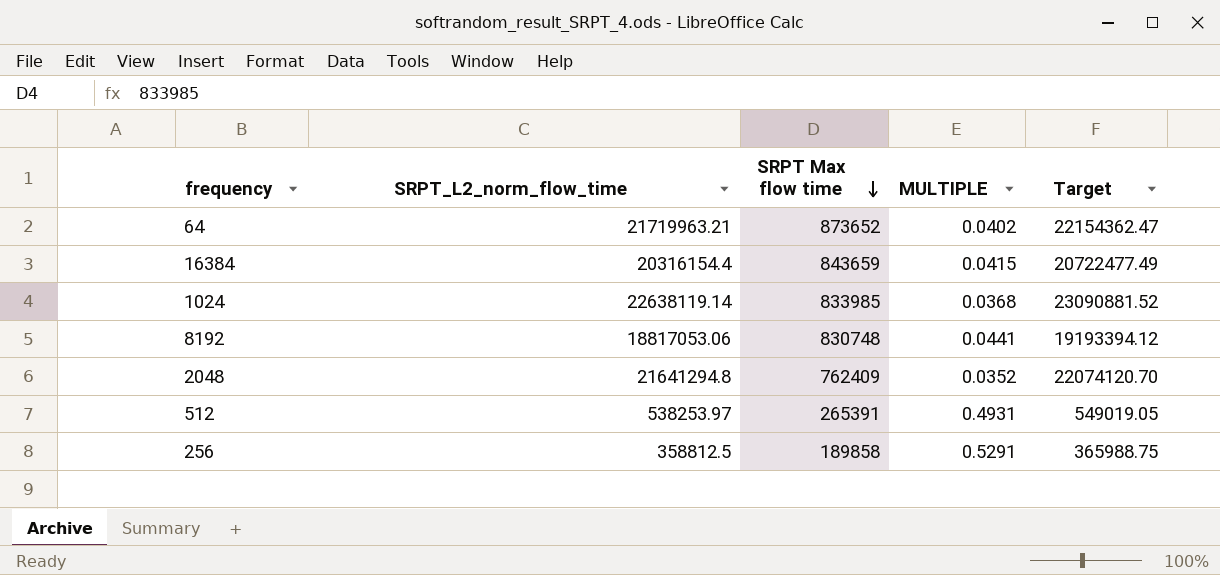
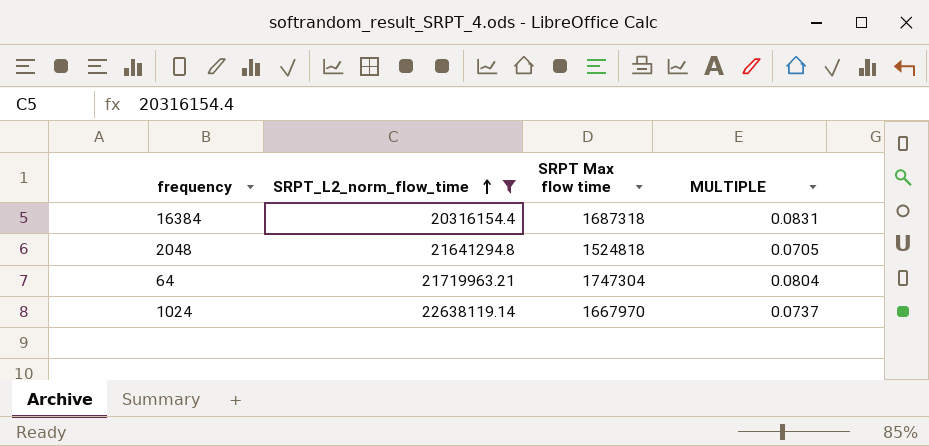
filter: none -> SRPT_L2_norm_flow_time >= 20316154.4
row order: SRPT Max flow time descending -> SRPT_L2_norm_flow_time ascending
column Target | formula: [SRPT_L2_norm_flow_time] * 1.02 -> none
16384 | SRPT Max flow time: 843659 -> 1687318
16384 | MULTIPLE: 0.0415 -> 0.0831
2048 | SRPT Max flow time: 762409 -> 1524818
2048 | MULTIPLE: 0.0352 -> 0.0705
64 | SRPT Max flow time: 873652 -> 1747304
64 | MULTIPLE: 0.0402 -> 0.0804
1024 | SRPT Max flow time: 833985 -> 1667970
1024 | MULTIPLE: 0.0368 -> 0.0737

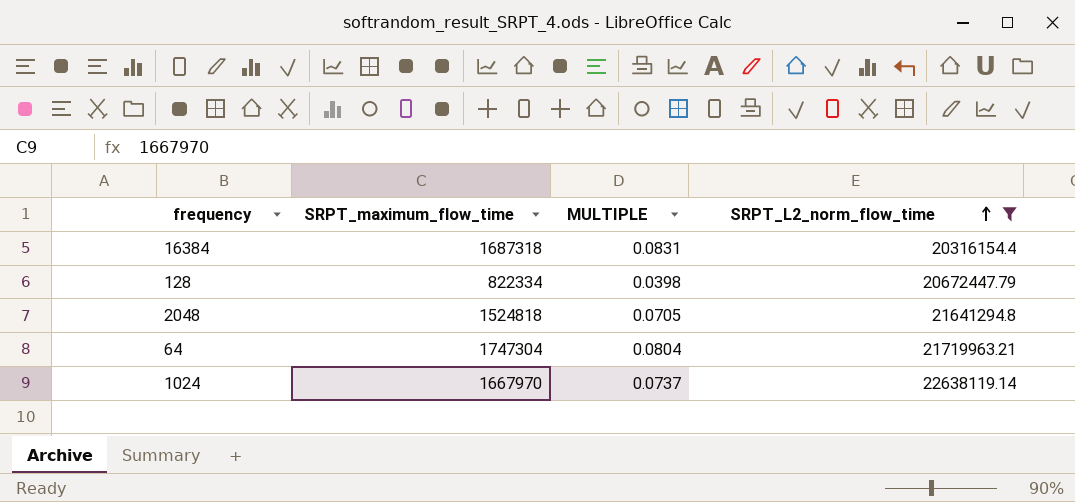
column name: SRPT Max flow time -> SRPT_maximum_flow_time
column SRPT_L2_norm_flow_time | position: 2 -> 4
row 128: none -> 822334 | 0.0398 | 20672447.79

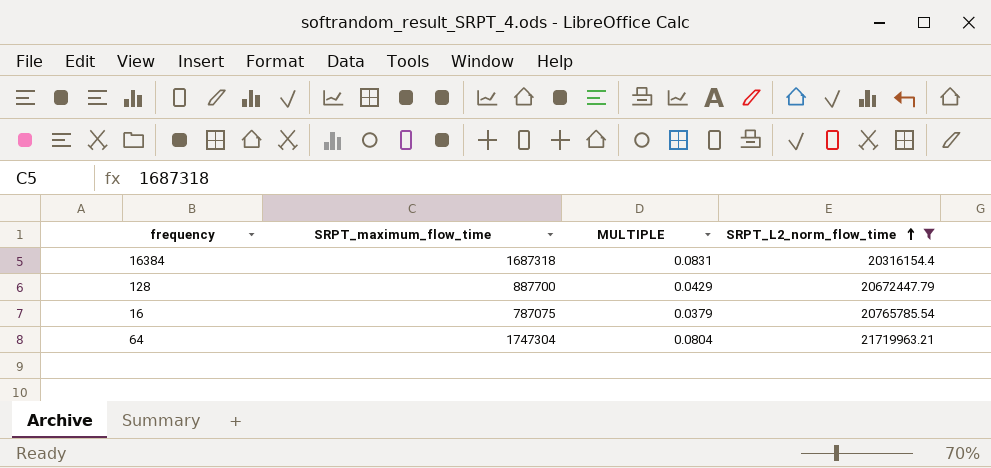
row 2048: 1524818 | 0.0705 | 21641294.8 -> none
row 1024: 1667970 | 0.0737 | 22638119.14 -> none
128 | SRPT_maximum_flow_time: 822334 -> 887700
128 | MULTIPLE: 0.0398 -> 0.0429
row 16: none -> 787075 | 0.0379 | 20765785.54

